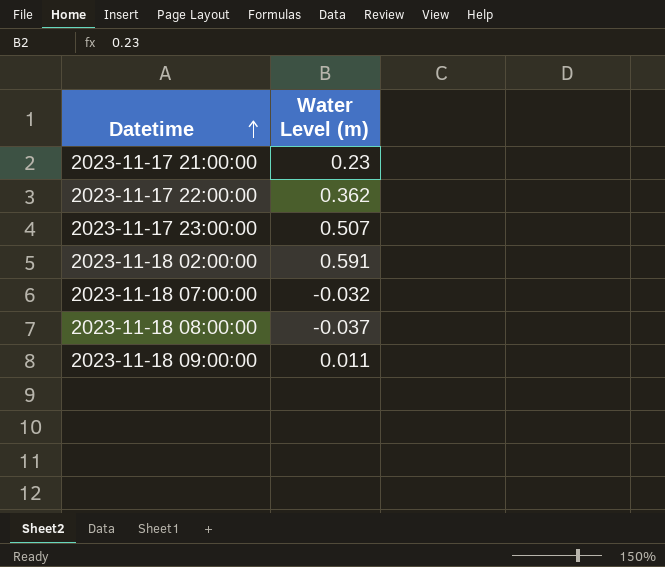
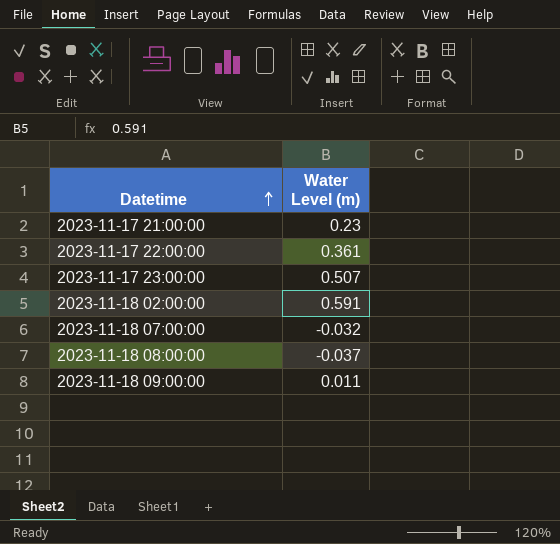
2023-11-17 22:00:00 | Water Level (m): 0.362 -> 0.361

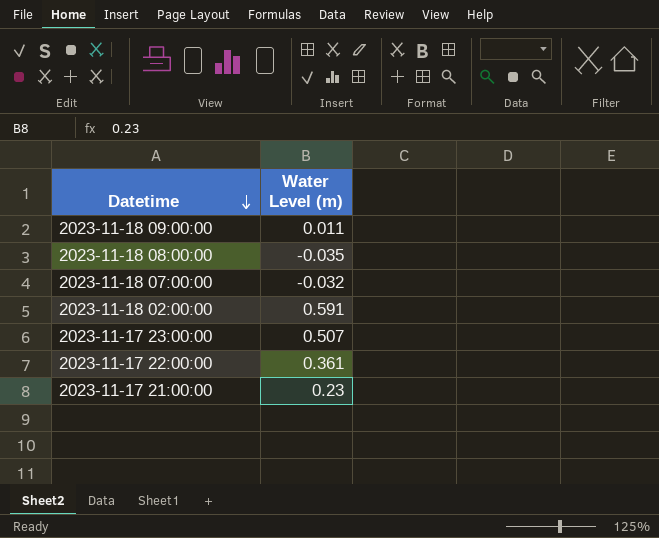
row order: Datetime ascending -> Datetime descending
2023-11-18 08:00:00 | Water Level (m): -0.037 -> -0.035

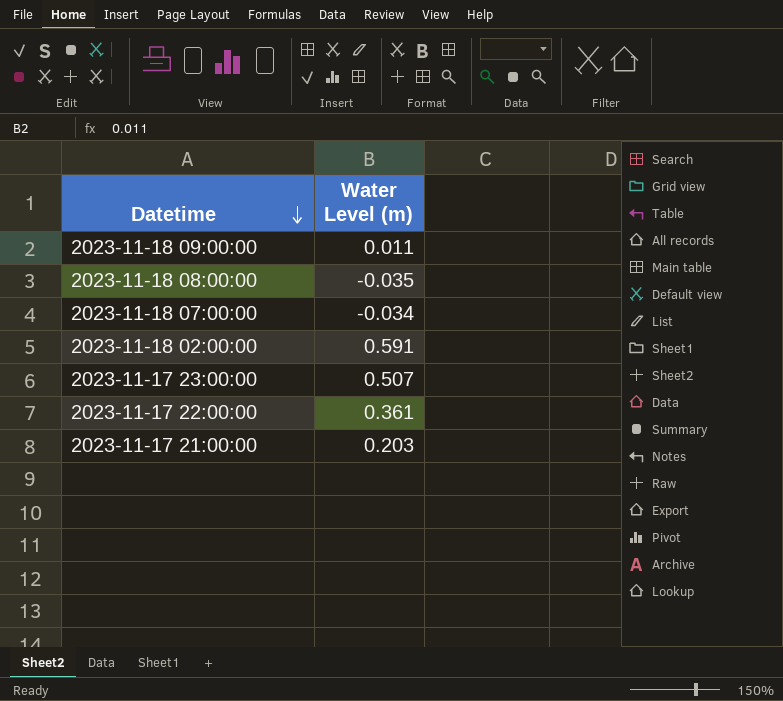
2023-11-18 07:00:00 | Water Level (m): -0.032 -> -0.034
2023-11-17 21:00:00 | Water Level (m): 0.23 -> 0.203

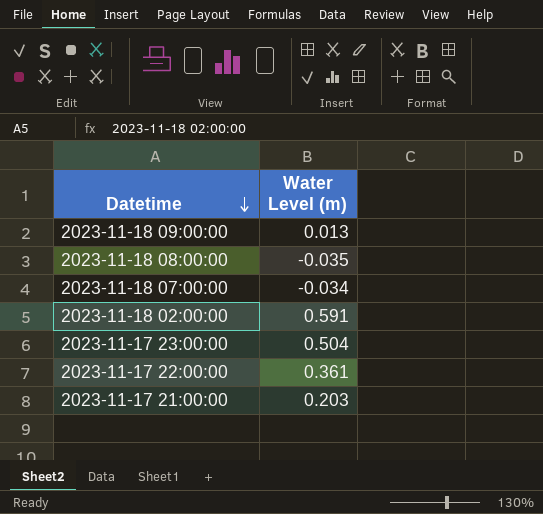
2023-11-18 09:00:00 | Water Level (m): 0.011 -> 0.013
2023-11-17 23:00:00 | Water Level (m): 0.507 -> 0.504

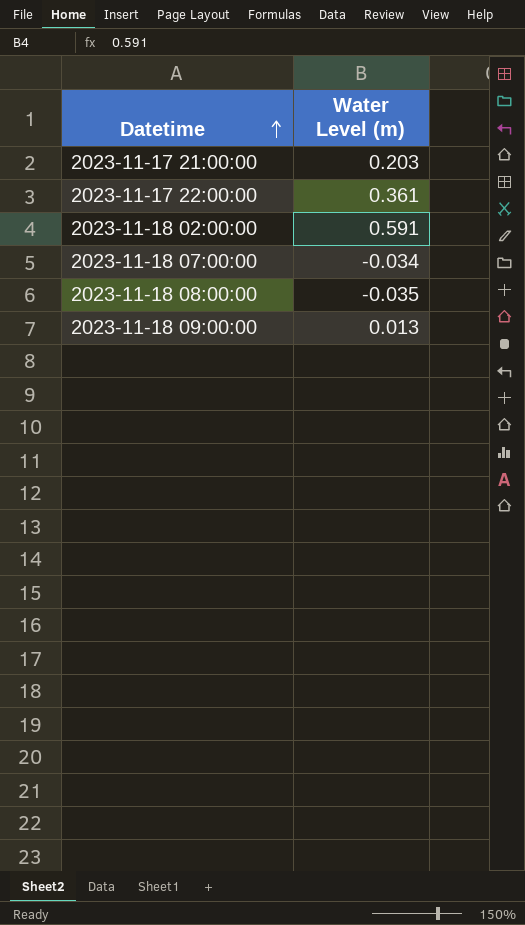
row order: Datetime descending -> Datetime ascending
row 2023-11-17 23:00:00: 0.504 -> none

